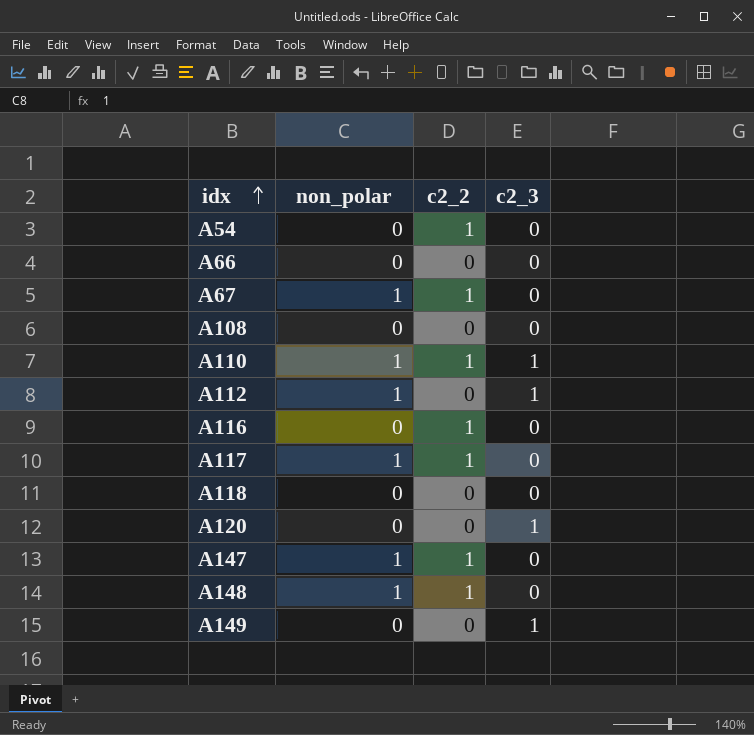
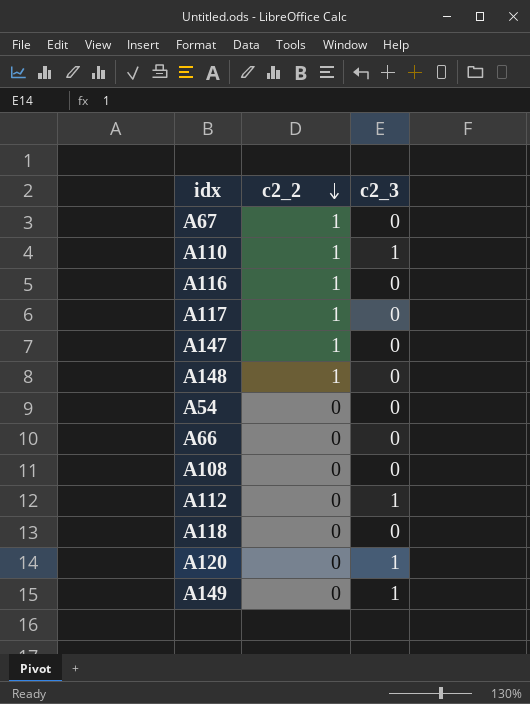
row order: idx ascending -> c2_2 descending
column non_polar | position: 2 -> none
A54 | c2_2: 1 -> 0

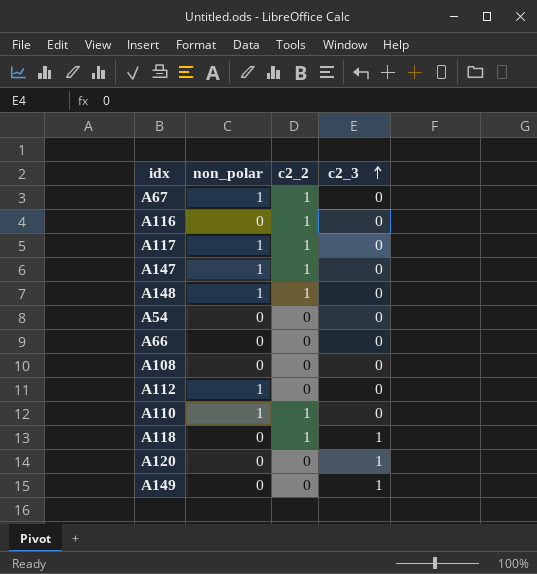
row order: c2_2 descending -> c2_3 ascending
column non_polar | position: none -> 2
A112 | c2_3: 1 -> 0
A110 | c2_3: 1 -> 0
A118 | c2_2: 0 -> 1
A118 | c2_3: 0 -> 1

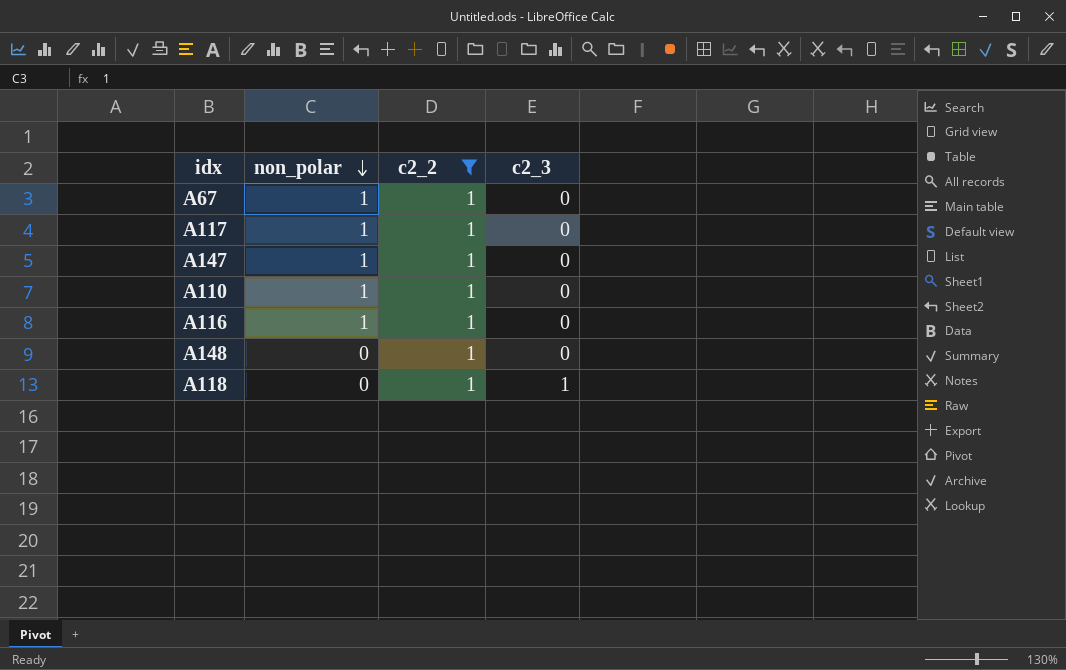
filter: none -> c2_2 = 1
row order: c2_3 ascending -> non_polar descending
A116 | non_polar: 0 -> 1
A148 | non_polar: 1 -> 0

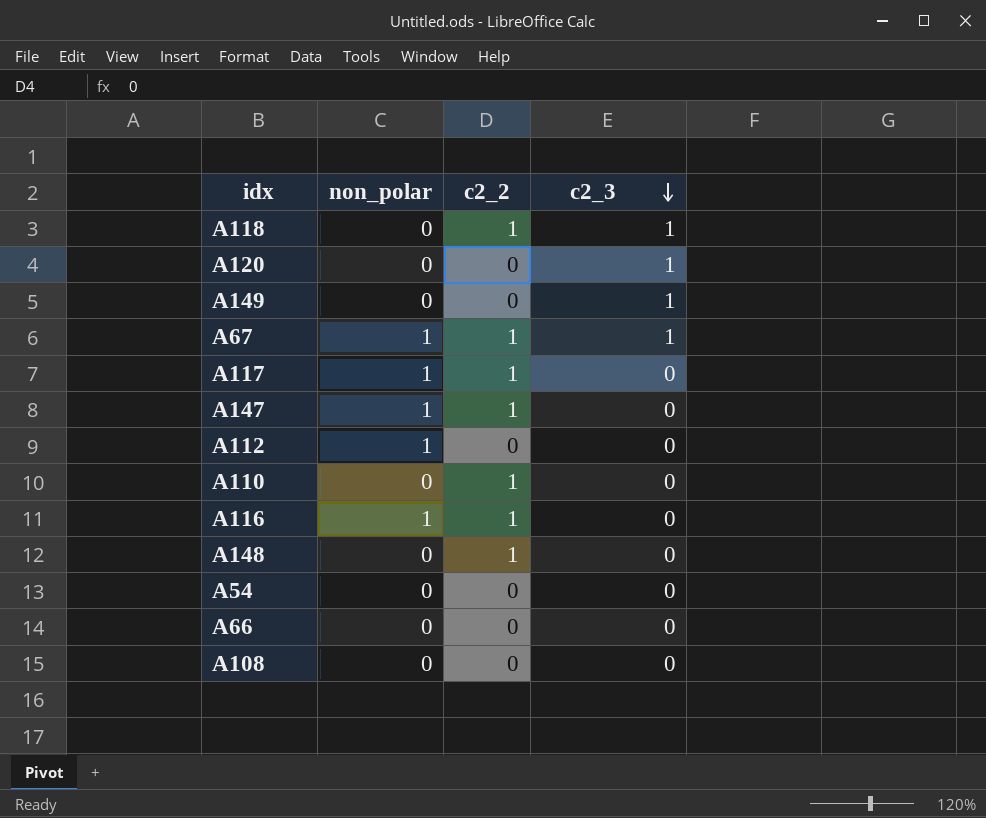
filter: c2_2 = 1 -> none
row order: non_polar descending -> c2_3 descending
A67 | c2_3: 0 -> 1
A110 | non_polar: 1 -> 0

